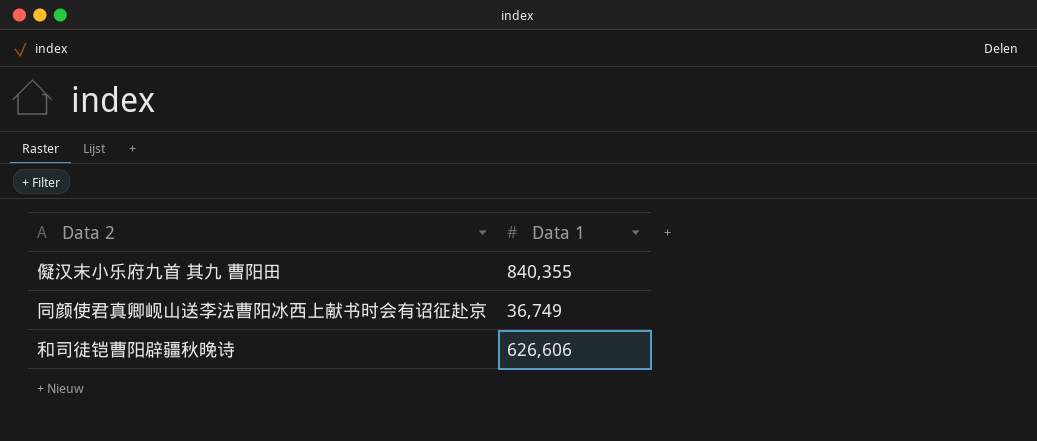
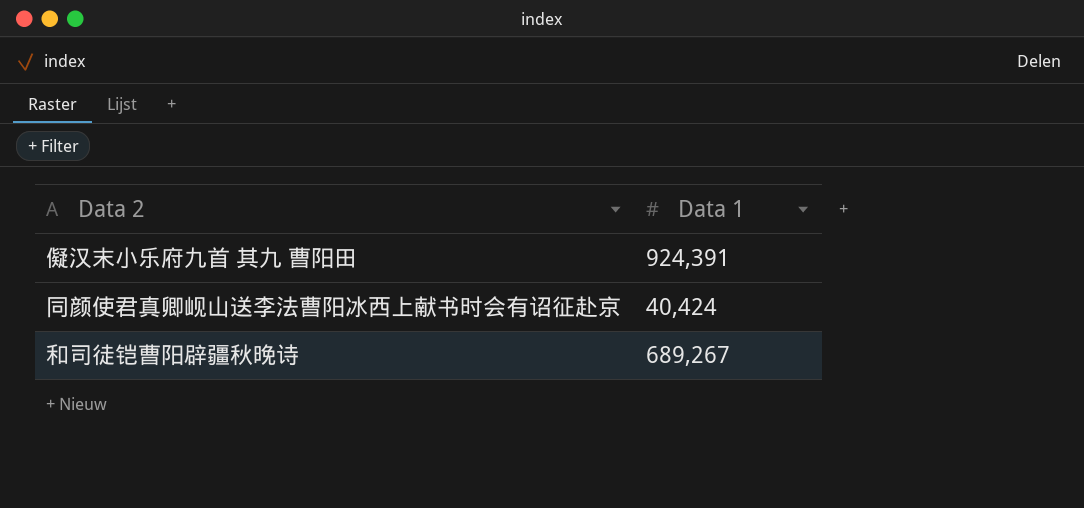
儗汉末小乐府九首 其九 曹阳田 | Data 1: 840,355 -> 924,391
同颜使君真卿岘山送李法曹阳冰西上献书时会有诏征赴京 | Data 1: 36,749 -> 40,424
和司徒铠曹阳辟疆秋晚诗 | Data 1: 626,606 -> 689,267

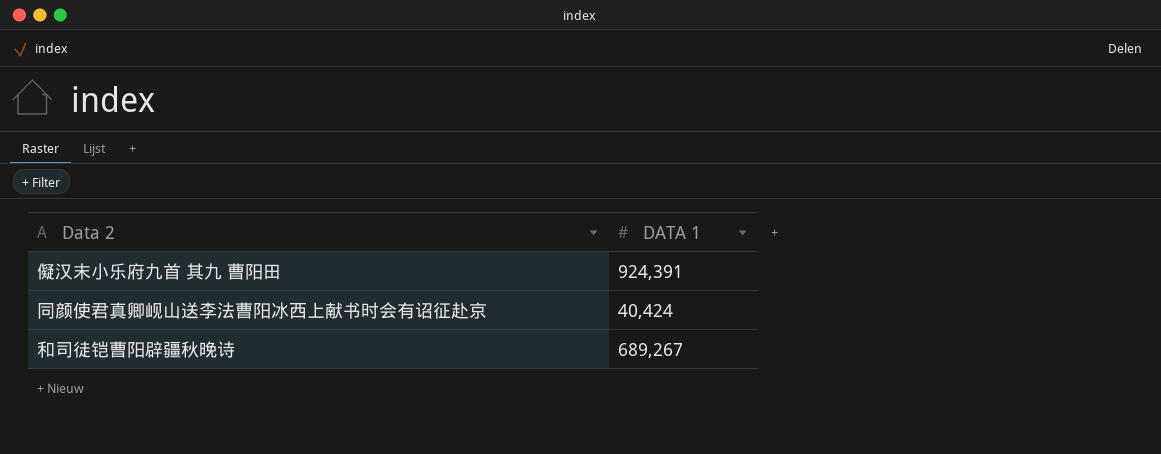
column name: Data 1 -> DATA 1

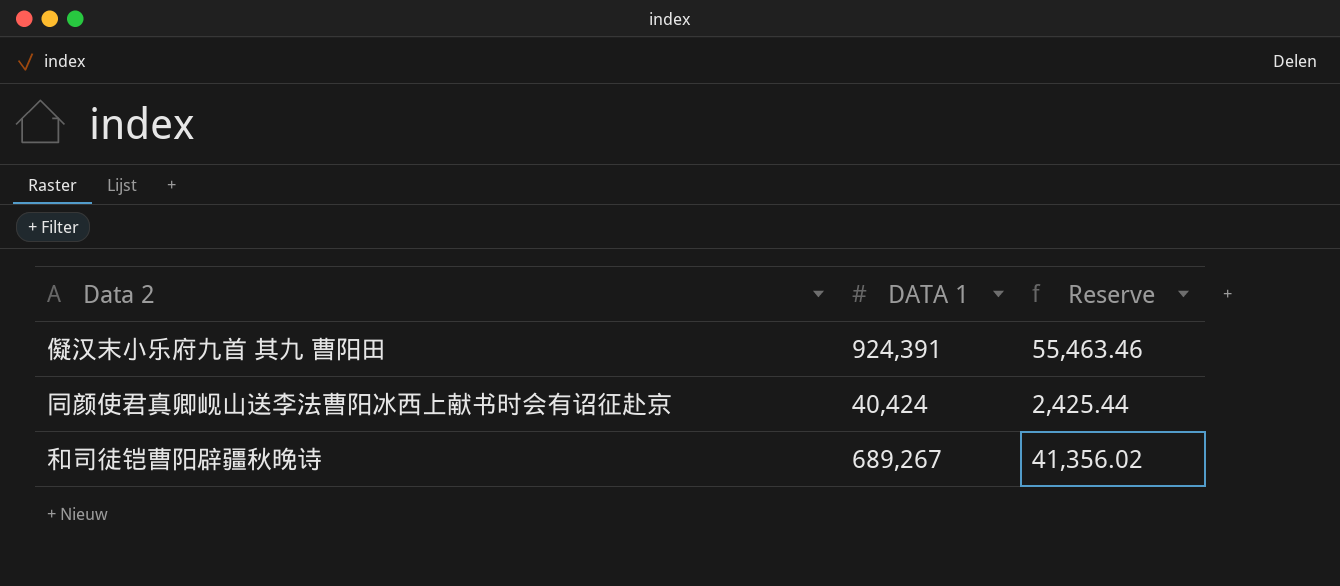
column Reserve | formula: none -> [DATA 1] * 0.06

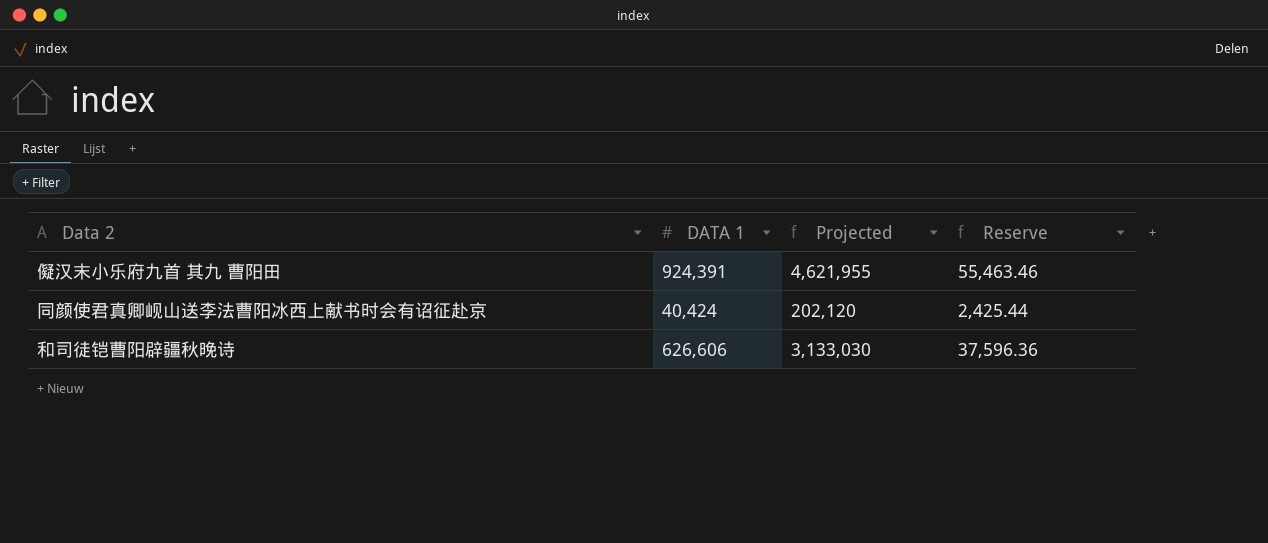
column Projected | formula: none -> [DATA 1] * 5
和司徒铠曹阳辟疆秋晚诗 | DATA 1: 689,267 -> 626,606
和司徒铠曹阳辟疆秋晚诗 | Reserve: 41,356.02 -> 37,596.36

